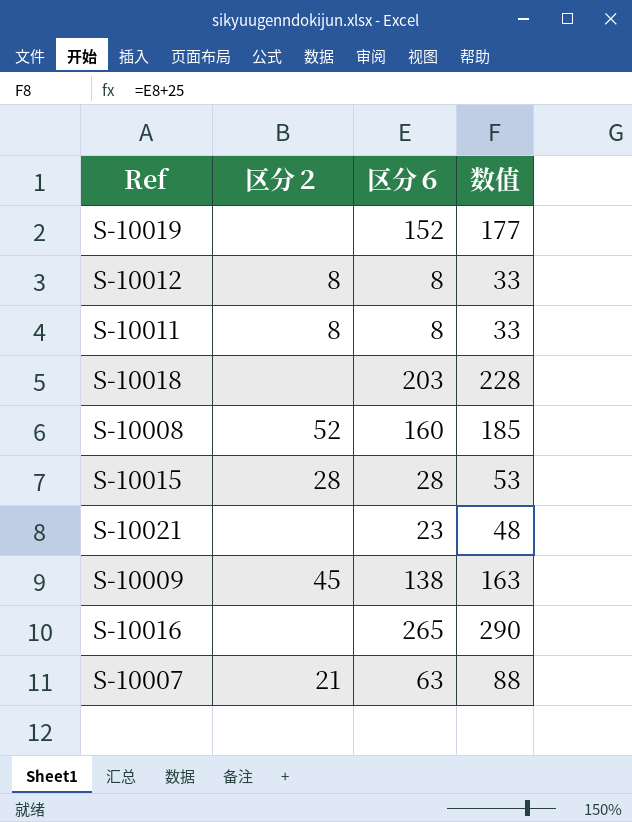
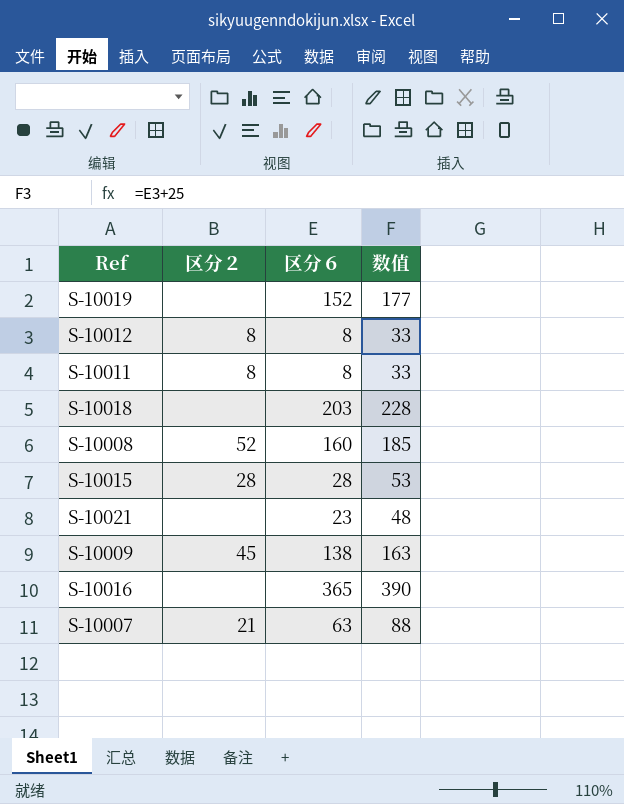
S-10016 | 区分６: 265 -> 365
S-10016 | 数值: 290 -> 390

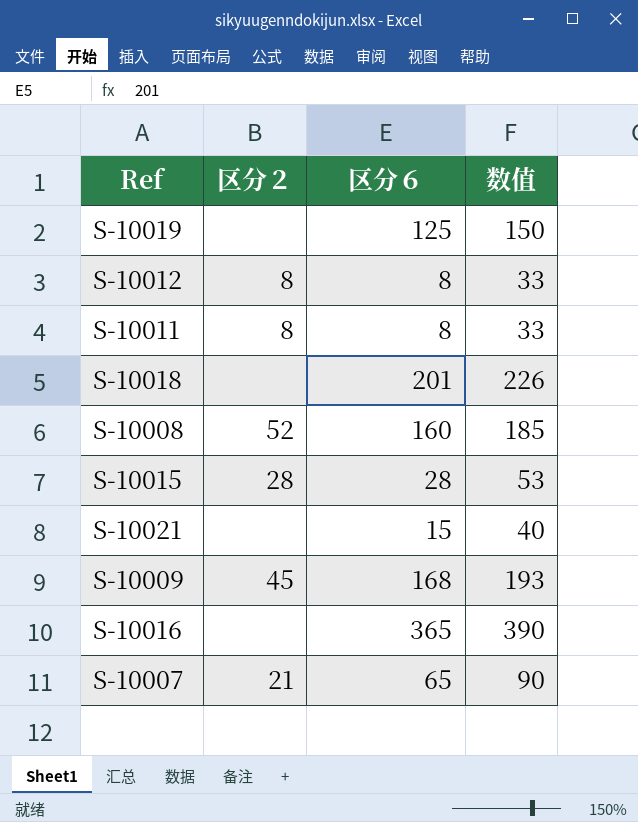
S-10019 | 区分６: 152 -> 125
S-10019 | 数值: 177 -> 150
S-10018 | 区分６: 203 -> 201
S-10018 | 数值: 228 -> 226
S-10021 | 区分６: 23 -> 15
S-10021 | 数值: 48 -> 40
S-10009 | 区分６: 138 -> 168
S-10009 | 数值: 163 -> 193
S-10007 | 区分６: 63 -> 65
S-10007 | 数值: 88 -> 90

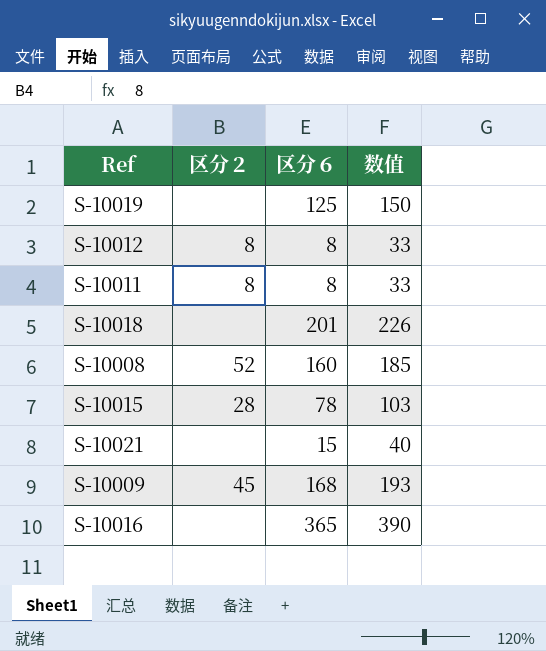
row S-10007: 21 | 65 | 90 -> none
S-10015 | 区分６: 28 -> 78
S-10015 | 数值: 53 -> 103

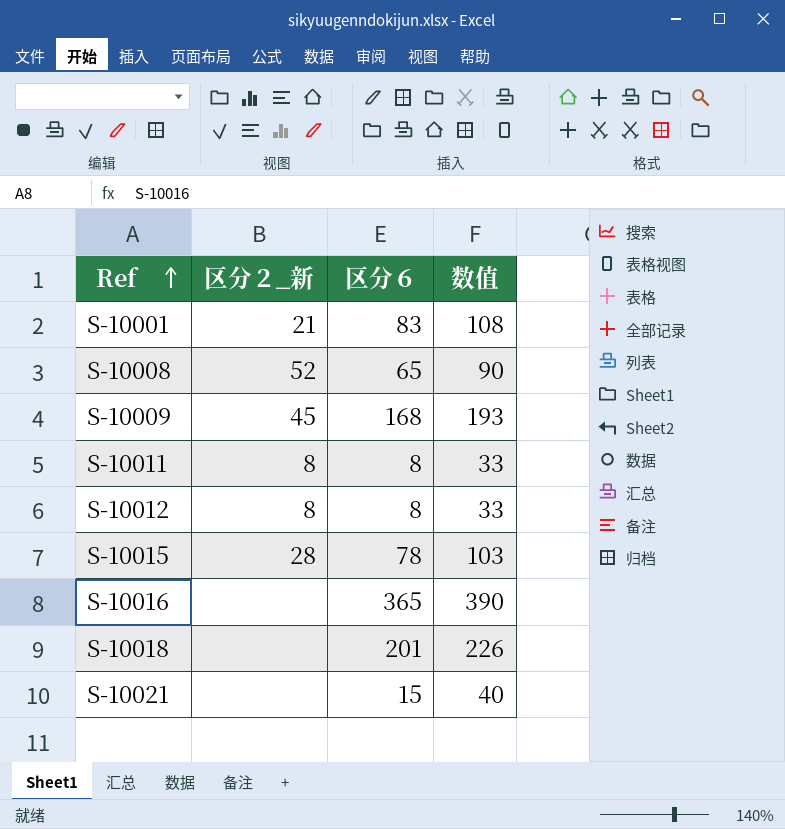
row order: none -> Ref ascending
column name: 区分２ -> 区分２_新
row S-10019: none | 125 | 150 -> none
row S-10001: none -> 21 | 83 | 108
S-10008 | 区分６: 160 -> 65
S-10008 | 数值: 185 -> 90

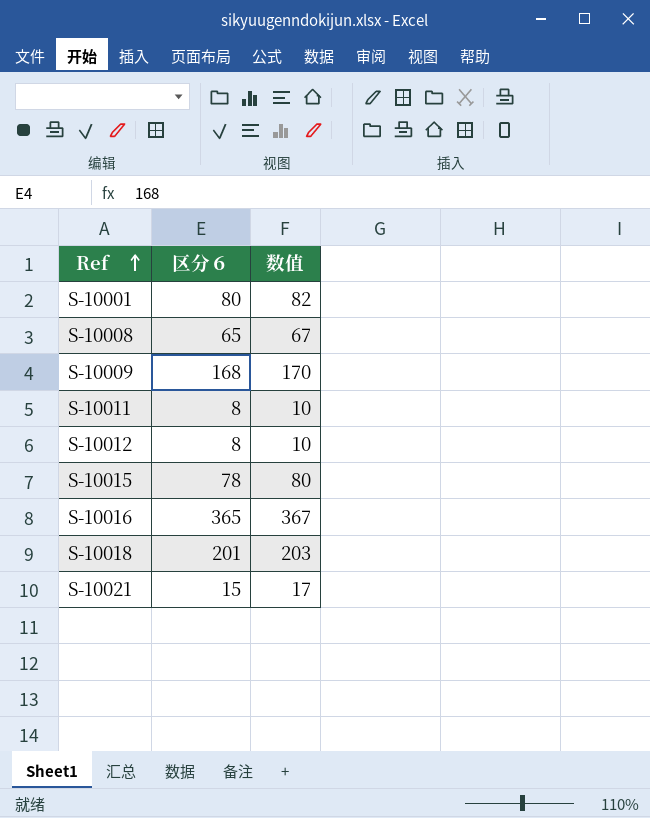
column 区分２_新 | position: 2 -> none
column 数值 | formula: [区分６] + 25 -> [区分６] + 2
S-10001 | 区分６: 83 -> 80

